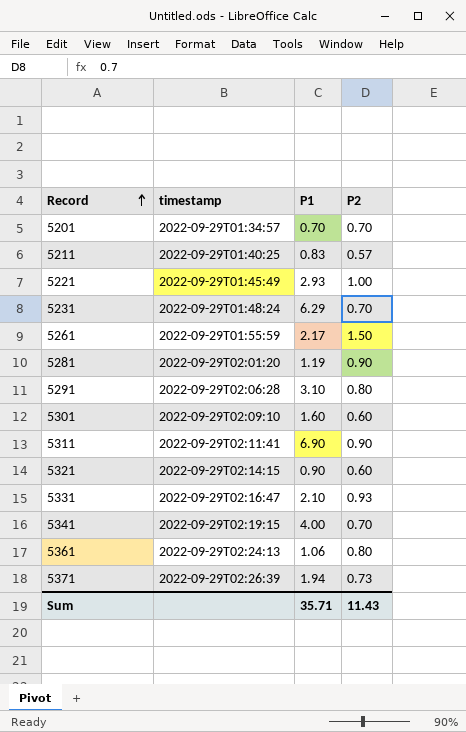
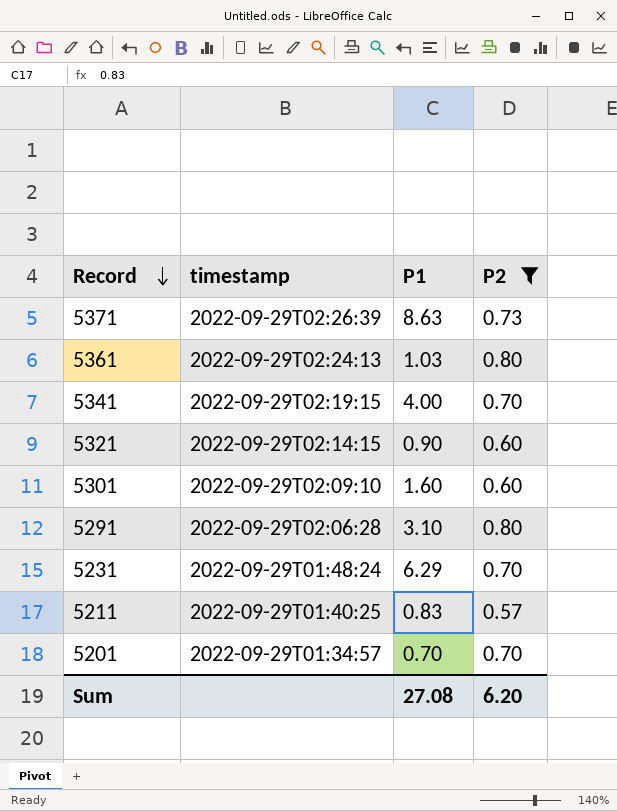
filter: none -> P2 <= 0.80
row order: Record ascending -> Record descending
5371 | P1: 1.94 -> 8.63
5361 | P1: 1.06 -> 1.03
Sum | P1: 35.71 -> 27.08
Sum | P2: 11.43 -> 6.20

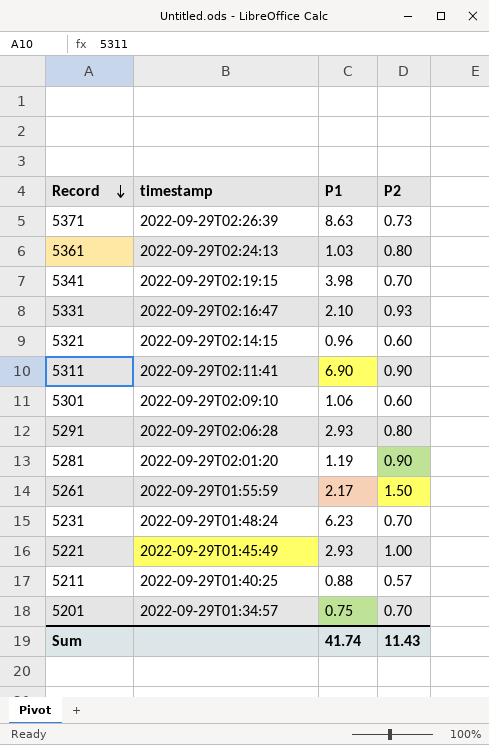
filter: P2 <= 0.80 -> none
5341 | P1: 4.00 -> 3.98
5321 | P1: 0.90 -> 0.96
5301 | P1: 1.60 -> 1.06
5291 | P1: 3.10 -> 2.93
5231 | P1: 6.29 -> 6.23
5211 | P1: 0.83 -> 0.88
5201 | P1: 0.70 -> 0.75
Sum | P1: 27.08 -> 41.74
Sum | P2: 6.20 -> 11.43

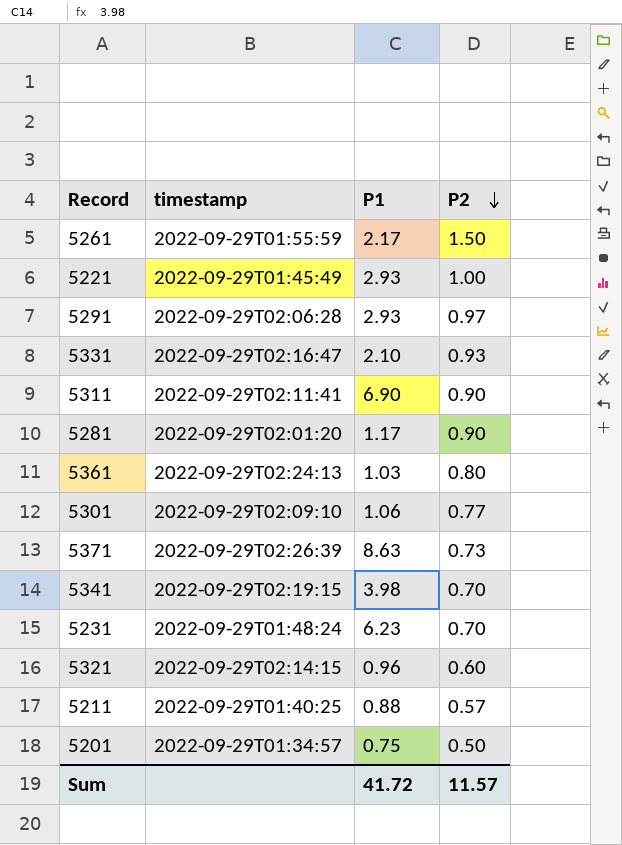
row order: Record descending -> P2 descending
5291 | P2: 0.80 -> 0.97
5281 | P1: 1.19 -> 1.17
5301 | P2: 0.60 -> 0.77
5201 | P2: 0.70 -> 0.50
Sum | P1: 41.74 -> 41.72
Sum | P2: 11.43 -> 11.57

